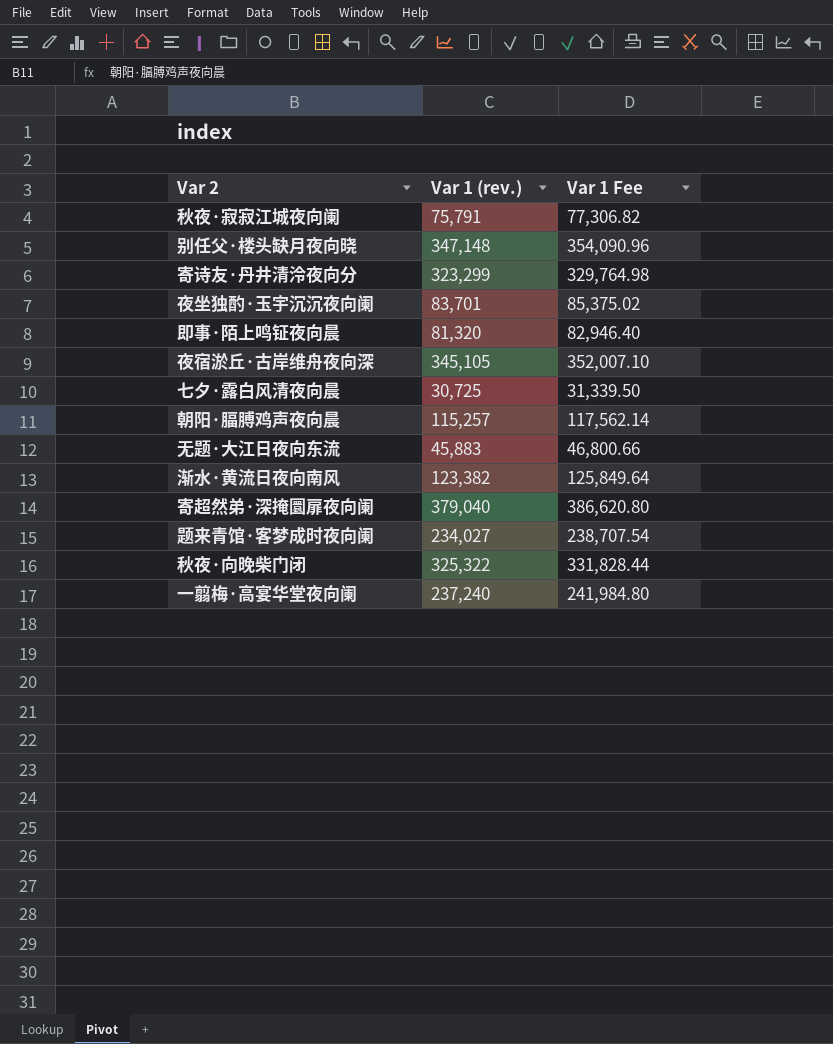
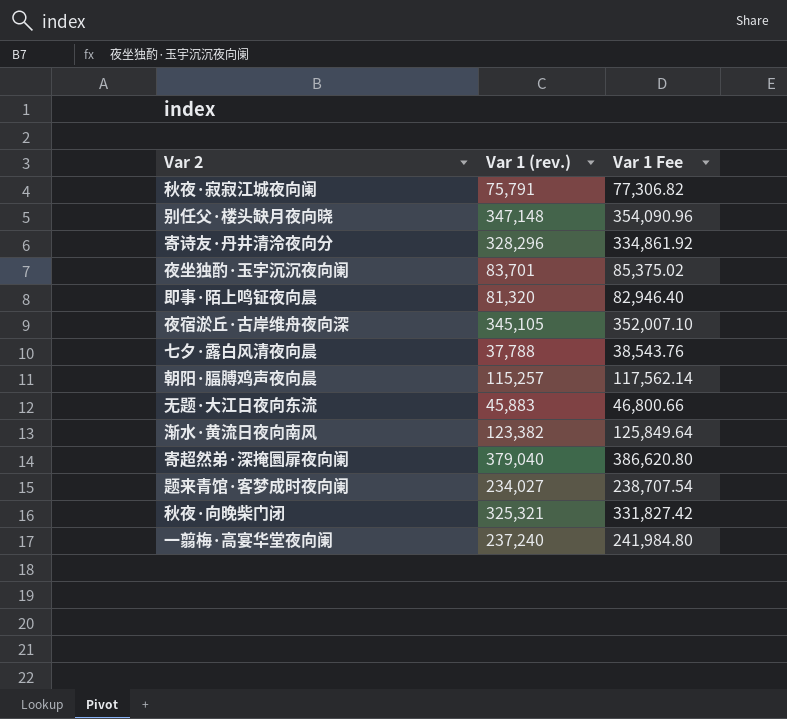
寄诗友·丹井清泠夜向分 | Var 1 (rev.): 323,299 -> 328,296
寄诗友·丹井清泠夜向分 | Var 1 Fee: 329,764.98 -> 334,861.92
七夕·露白风清夜向晨 | Var 1 (rev.): 30,725 -> 37,788
七夕·露白风清夜向晨 | Var 1 Fee: 31,339.50 -> 38,543.76
秋夜·向晚柴门闭 | Var 1 (rev.): 325,322 -> 325,321
秋夜·向晚柴门闭 | Var 1 Fee: 331,828.44 -> 331,827.42

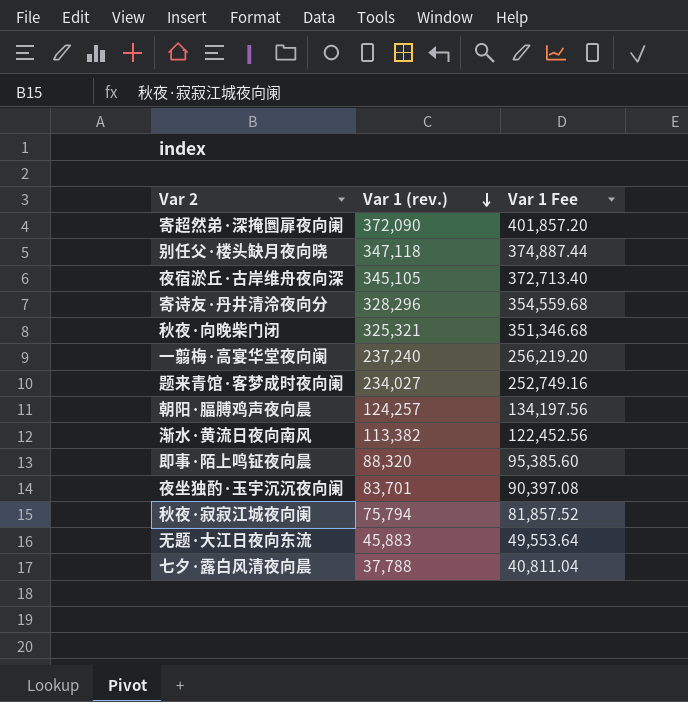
row order: none -> Var 1 (rev.) descending
column Var 1 Fee | formula: [Var 1 (rev.)] * 1.02 -> [Var 1 (rev.)] * 1.08
寄超然弟·深掩圜扉夜向阑 | Var 1 (rev.): 379,040 -> 372,090
别任父·楼头缺月夜向晓 | Var 1 (rev.): 347,148 -> 347,118
朝阳·腷膊鸡声夜向晨 | Var 1 (rev.): 115,257 -> 124,257
渐水·黄流日夜向南风 | Var 1 (rev.): 123,382 -> 113,382
即事·陌上鸣钲夜向晨 | Var 1 (rev.): 81,320 -> 88,320
秋夜·寂寂江城夜向阑 | Var 1 (rev.): 75,791 -> 75,794

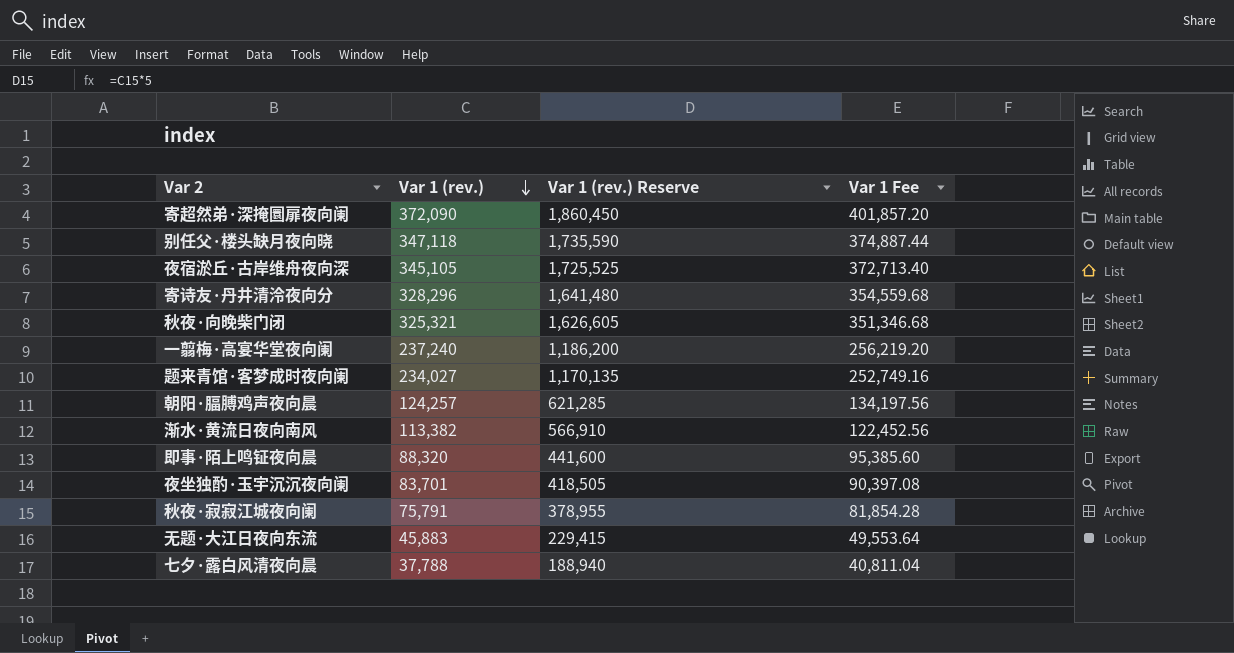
column Var 1 (rev.) Reserve | formula: none -> [Var 1 (rev.)] * 5
秋夜·寂寂江城夜向阑 | Var 1 (rev.): 75,794 -> 75,791
秋夜·寂寂江城夜向阑 | Var 1 Fee: 81,857.52 -> 81,854.28

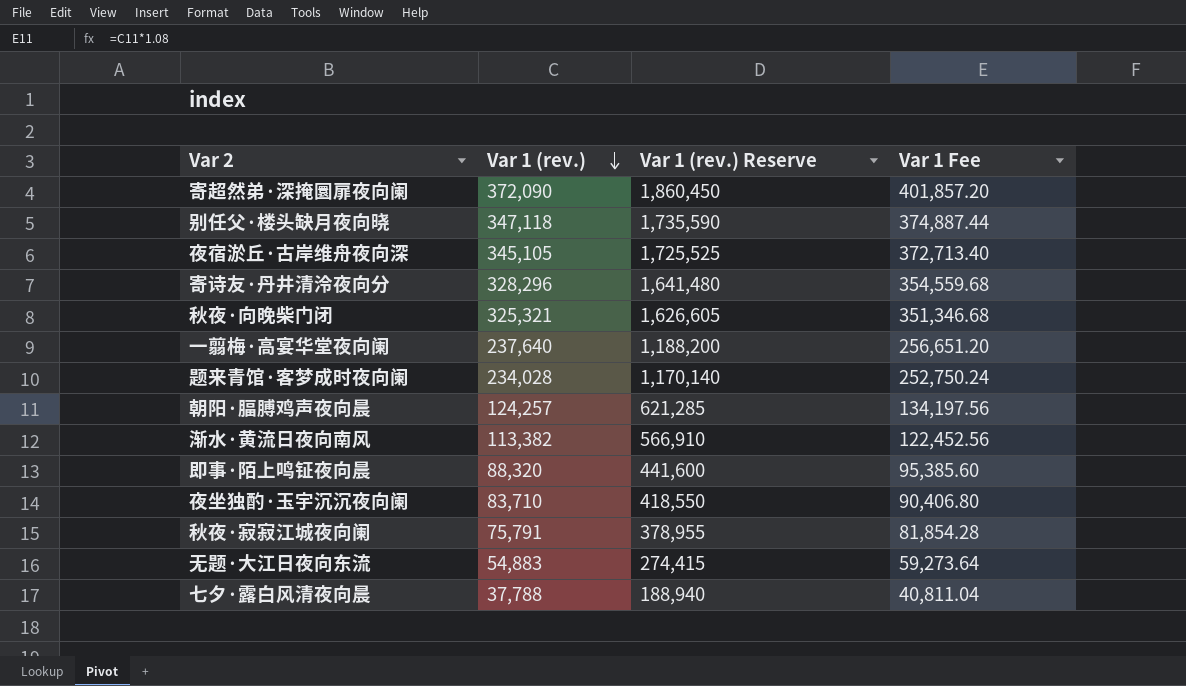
一翦梅·高宴华堂夜向阑 | Var 1 (rev.): 237,240 -> 237,640
一翦梅·高宴华堂夜向阑 | Var 1 (rev.) Reserve: 1,186,200 -> 1,188,200
一翦梅·高宴华堂夜向阑 | Var 1 Fee: 256,219.20 -> 256,651.20
题来青馆·客梦成时夜向阑 | Var 1 (rev.): 234,027 -> 234,028
题来青馆·客梦成时夜向阑 | Var 1 (rev.) Reserve: 1,170,135 -> 1,170,140
题来青馆·客梦成时夜向阑 | Var 1 Fee: 252,749.16 -> 252,750.24
夜坐独酌·玉宇沉沉夜向阑 | Var 1 (rev.): 83,701 -> 83,710
夜坐独酌·玉宇沉沉夜向阑 | Var 1 (rev.) Reserve: 418,505 -> 418,550
夜坐独酌·玉宇沉沉夜向阑 | Var 1 Fee: 90,397.08 -> 90,406.80
无题·大江日夜向东流 | Var 1 (rev.): 45,883 -> 54,883
无题·大江日夜向东流 | Var 1 (rev.) Reserve: 229,415 -> 274,415
无题·大江日夜向东流 | Var 1 Fee: 49,553.64 -> 59,273.64

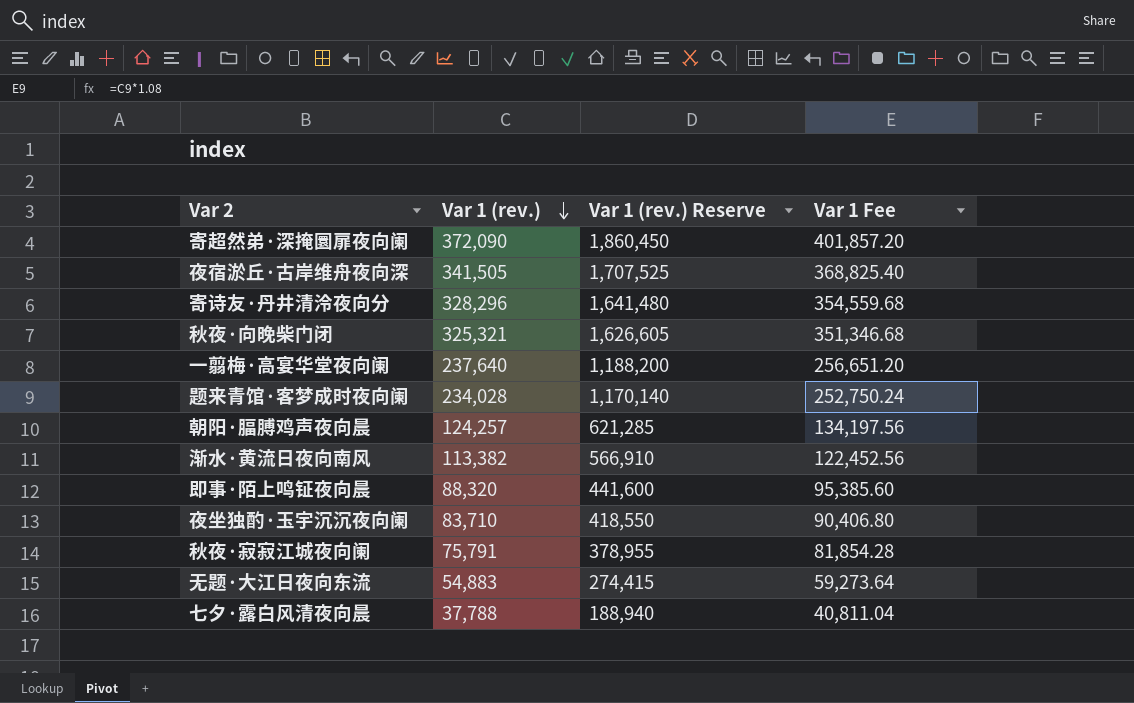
row 别任父·楼头缺月夜向晓: 347,118 | 1,735,590 | 374,887.44 -> none
夜宿淤丘·古岸维舟夜向深 | Var 1 (rev.): 345,105 -> 341,505
夜宿淤丘·古岸维舟夜向深 | Var 1 (rev.) Reserve: 1,725,525 -> 1,707,525
夜宿淤丘·古岸维舟夜向深 | Var 1 Fee: 372,713.40 -> 368,825.40

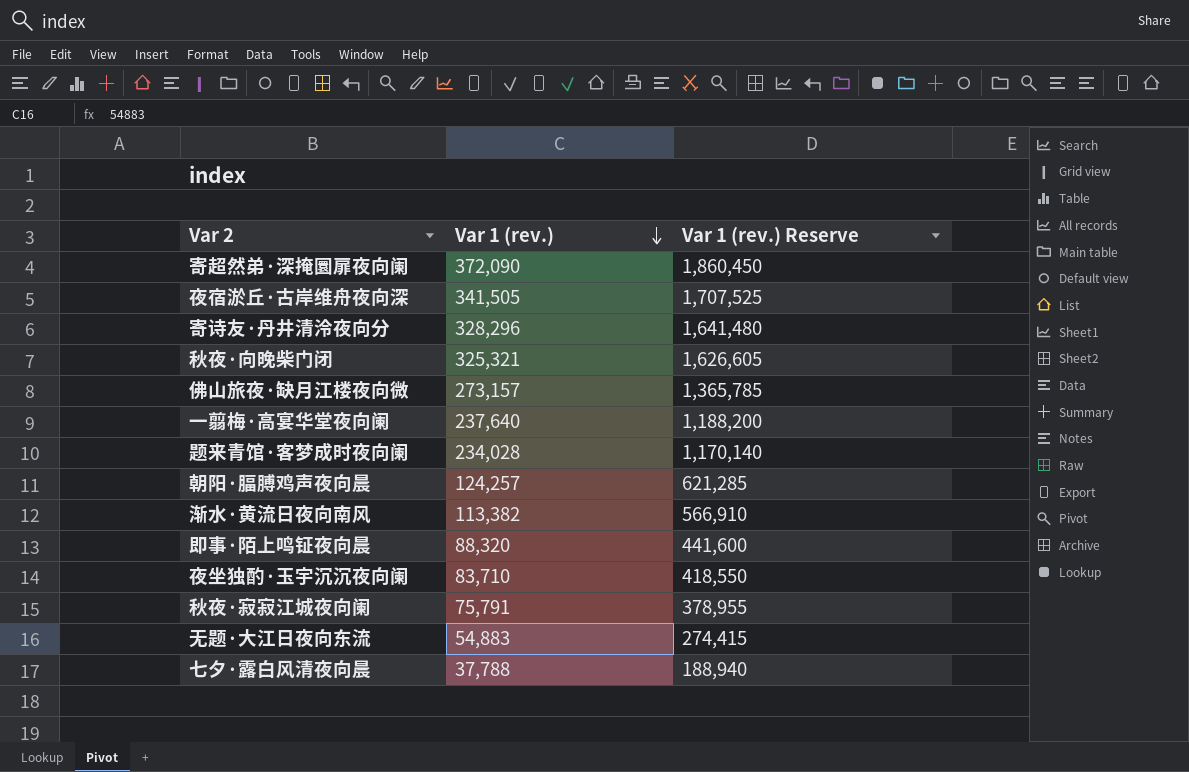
column Var 1 Fee | formula: [Var 1 (rev.)] * 1.08 -> none
row 佛山旅夜·缺月江楼夜向微: none -> 273,157 | 1,365,785

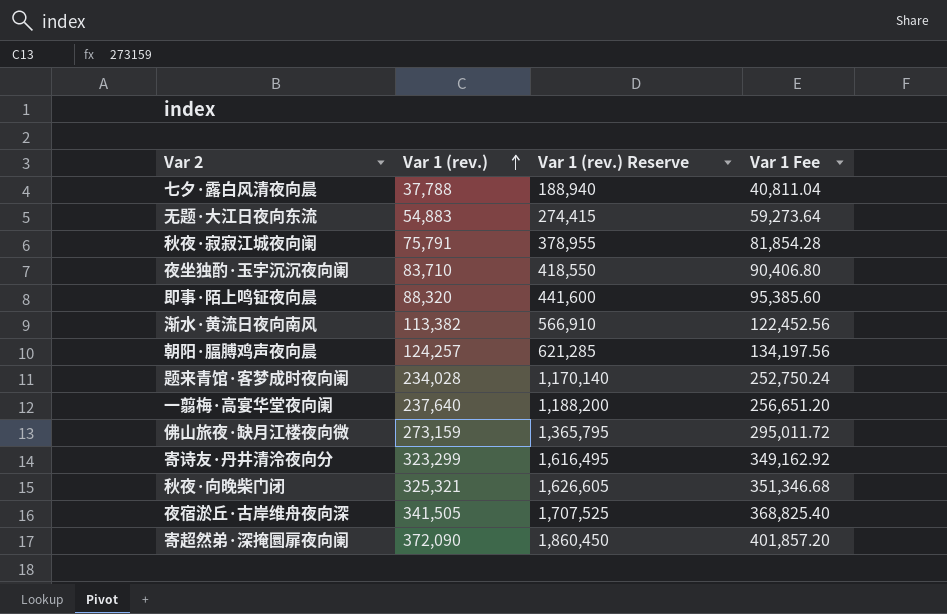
row order: Var 1 (rev.) descending -> Var 1 (rev.) ascending
column Var 1 Fee | formula: none -> [Var 1 (rev.)] * 1.08
佛山旅夜·缺月江楼夜向微 | Var 1 (rev.): 273,157 -> 273,159
佛山旅夜·缺月江楼夜向微 | Var 1 (rev.) Reserve: 1,365,785 -> 1,365,795
寄诗友·丹井清泠夜向分 | Var 1 (rev.): 328,296 -> 323,299
寄诗友·丹井清泠夜向分 | Var 1 (rev.) Reserve: 1,641,480 -> 1,616,495

